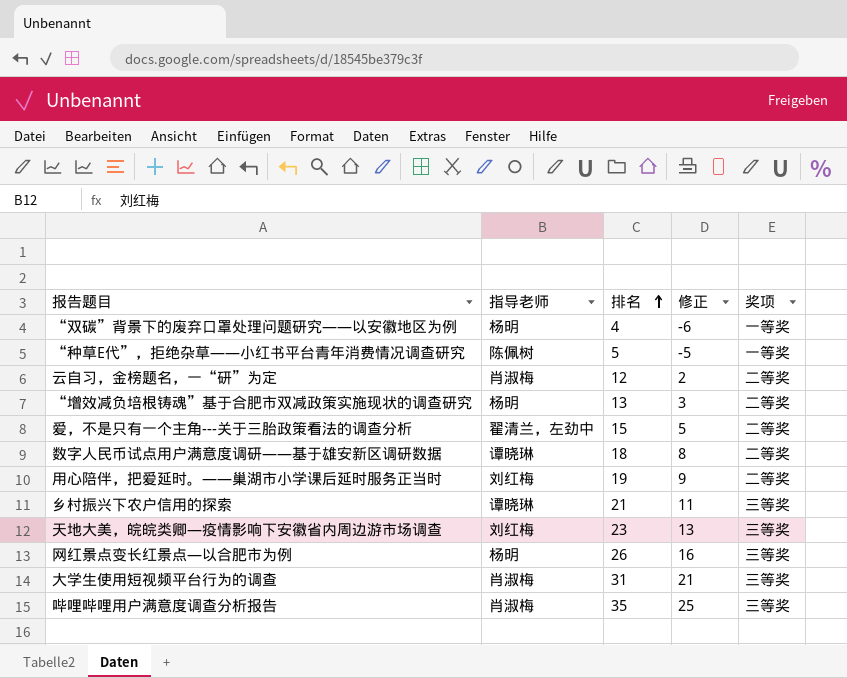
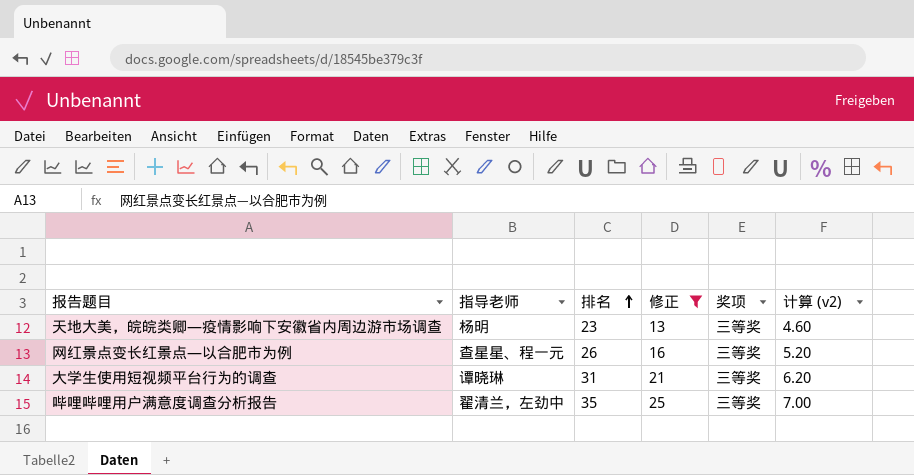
filter: none -> 修正 >= 13
column 计算 (v2) | formula: none -> [排名] * 0.2
天地大美，皖皖类卿—疫情影响下安徽省内周边游市场调查 | 指导老师: 刘红梅 -> 杨明
网红景点变长红景点—以合肥市为例 | 指导老师: 杨明 -> 查星星、程一元
大学生使用短视频平台行为的调查 | 指导老师: 肖淑梅 -> 谭晓琳
哔哩哔哩用户满意度调查分析报告 | 指导老师: 肖淑梅 -> 翟清兰，左劲中

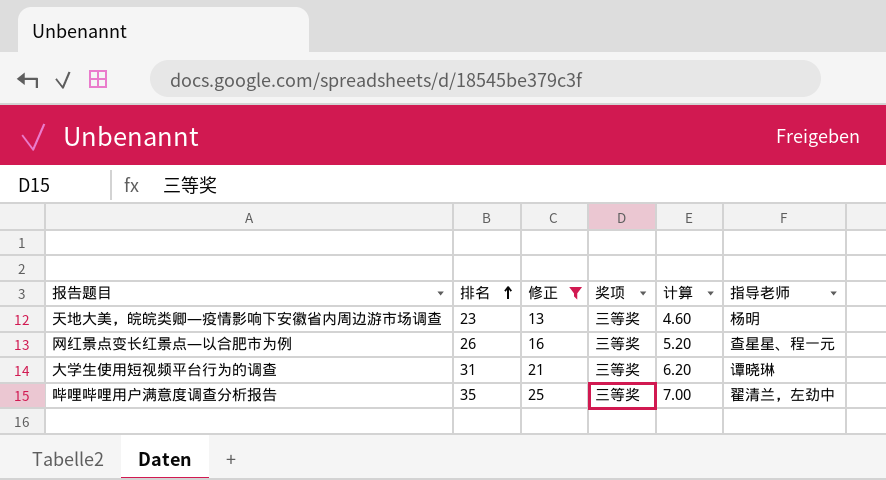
column name: 计算 (v2) -> 计算
column 指导老师 | position: 2 -> 6

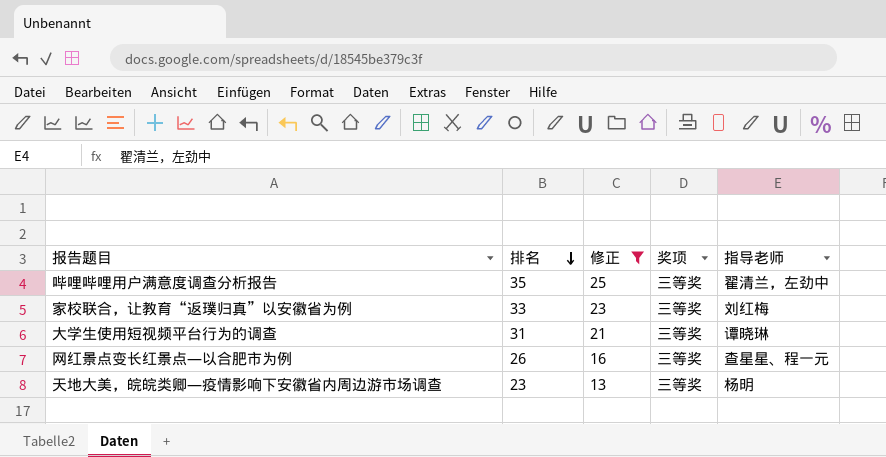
row order: 排名 ascending -> 排名 descending
column 计算 | formula: [排名] * 0.2 -> none
row 家校联合，让教育“返璞归真”以安徽省为例: none -> 33 | 23 | 三等奖 | 刘红梅

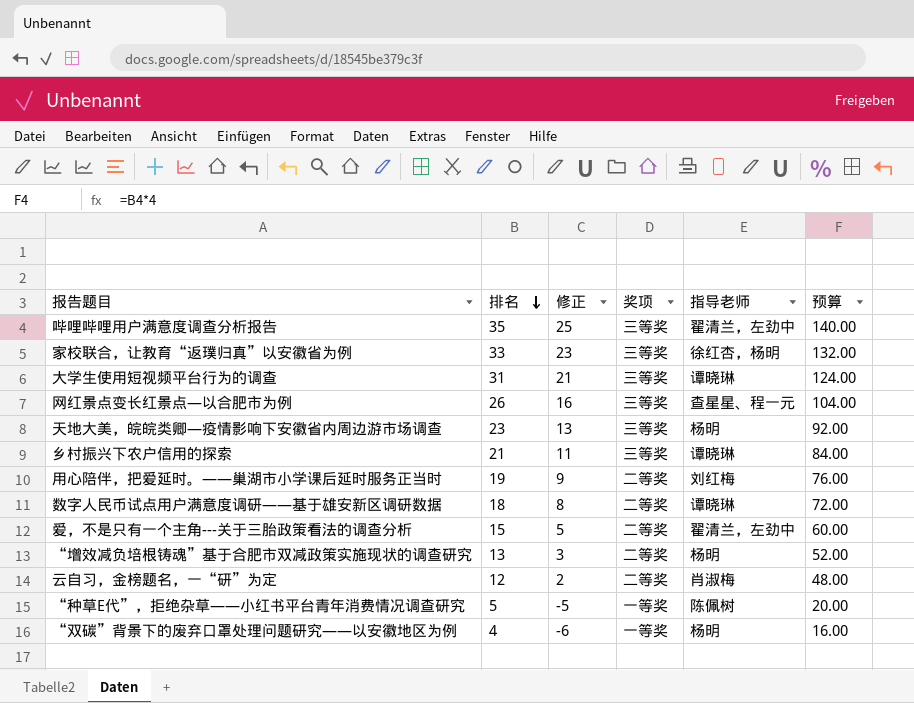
filter: 修正 >= 13 -> none
column 预算 | formula: none -> [排名] * 4
家校联合，让教育“返璞归真”以安徽省为例 | 指导老师: 刘红梅 -> 徐红杏，杨明

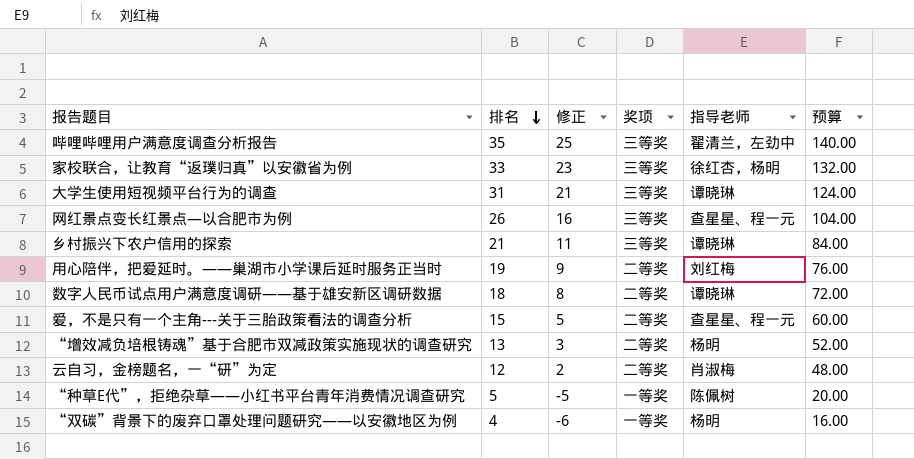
row 天地大美，皖皖类卿—疫情影响下安徽省内周边游市场调查: 23 | 13 | 三等奖 | 杨明 | 92.00 -> none
爱，不是只有一个主角---关于三胎政策看法的调查分析 | 指导老师: 翟清兰，左劲中 -> 查星星、程一元

